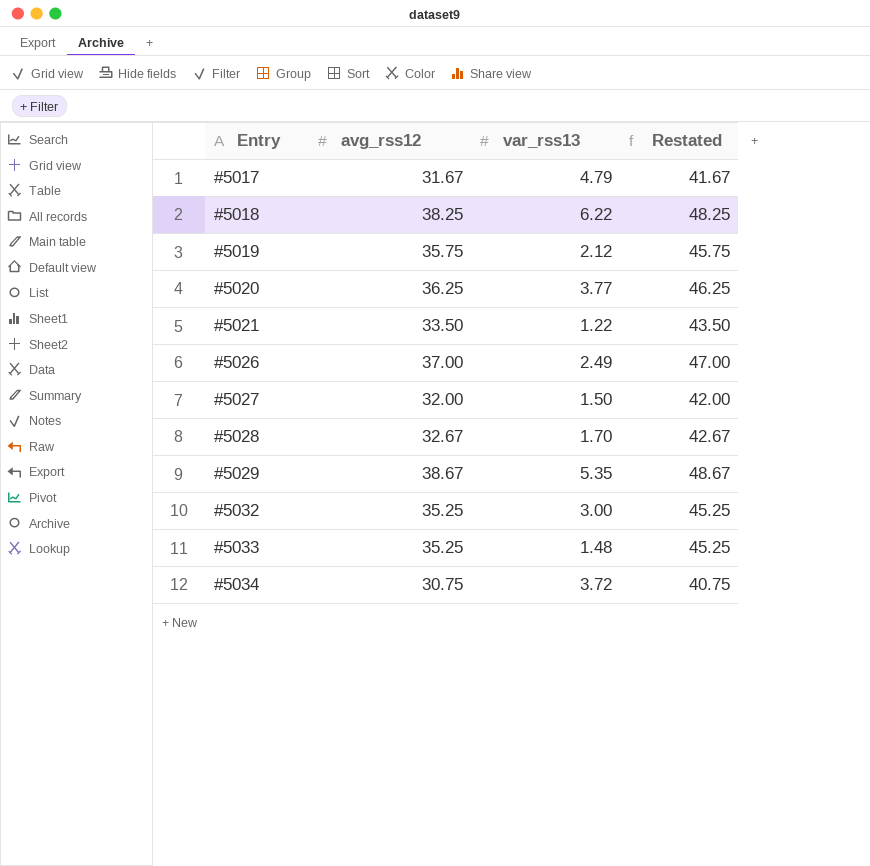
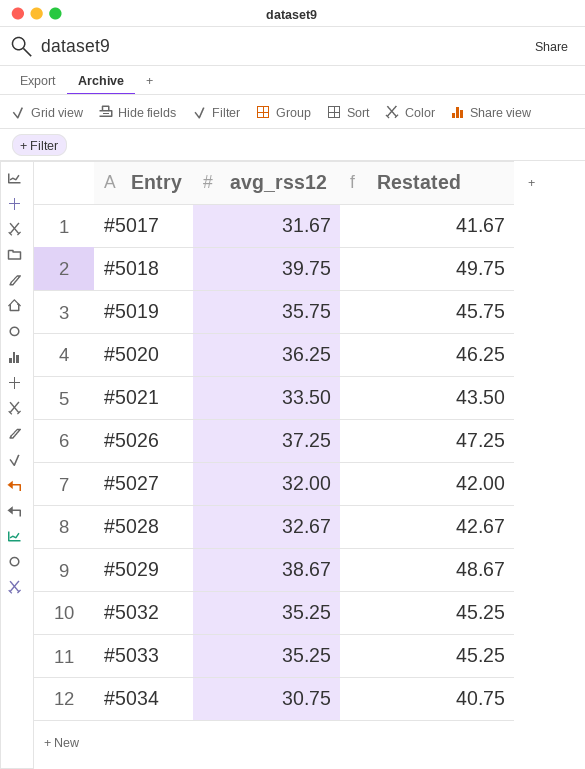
column var_rss13 | position: 3 -> none
#5018 | avg_rss12: 38.25 -> 39.75
#5018 | Restated: 48.25 -> 49.75
#5026 | avg_rss12: 37.00 -> 37.25
#5026 | Restated: 47.00 -> 47.25

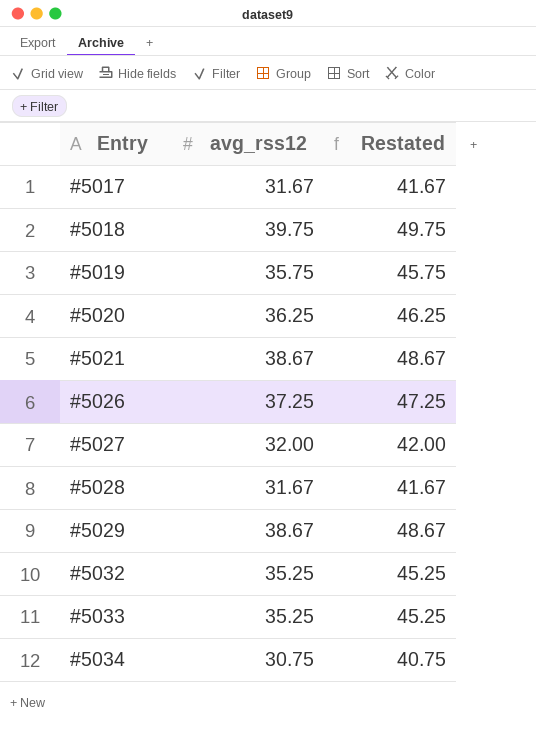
#5021 | avg_rss12: 33.50 -> 38.67
#5021 | Restated: 43.50 -> 48.67
#5028 | avg_rss12: 32.67 -> 31.67
#5028 | Restated: 42.67 -> 41.67

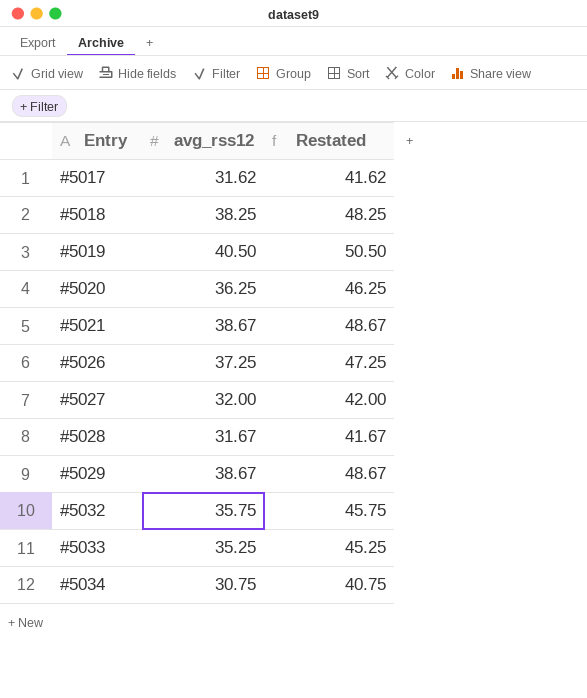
#5017 | avg_rss12: 31.67 -> 31.62
#5017 | Restated: 41.67 -> 41.62
#5018 | avg_rss12: 39.75 -> 38.25
#5018 | Restated: 49.75 -> 48.25
#5019 | avg_rss12: 35.75 -> 40.50
#5019 | Restated: 45.75 -> 50.50
#5032 | avg_rss12: 35.25 -> 35.75
#5032 | Restated: 45.25 -> 45.75

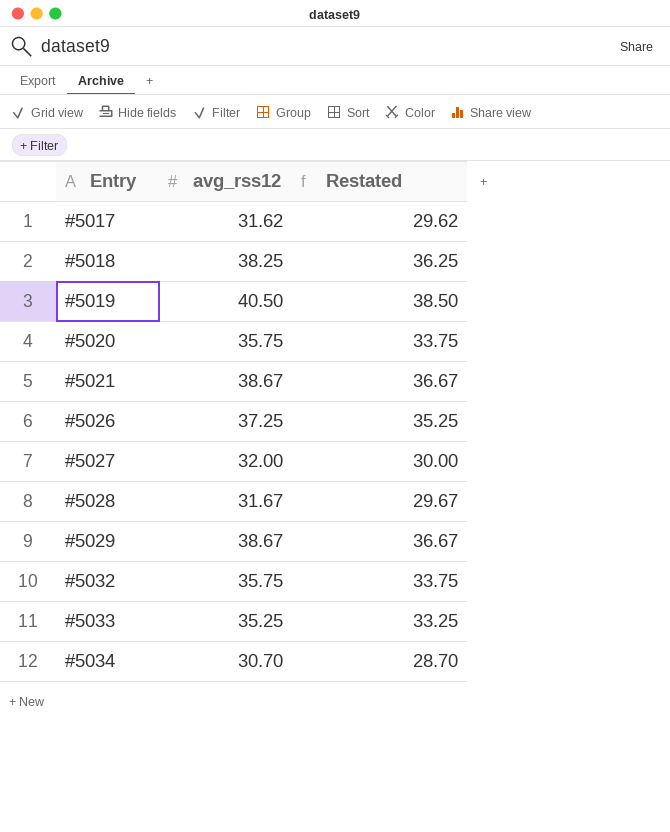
column Restated | formula: [avg_rss12] + 10 -> [avg_rss12] - 2
#5020 | avg_rss12: 36.25 -> 35.75
#5034 | avg_rss12: 30.75 -> 30.70

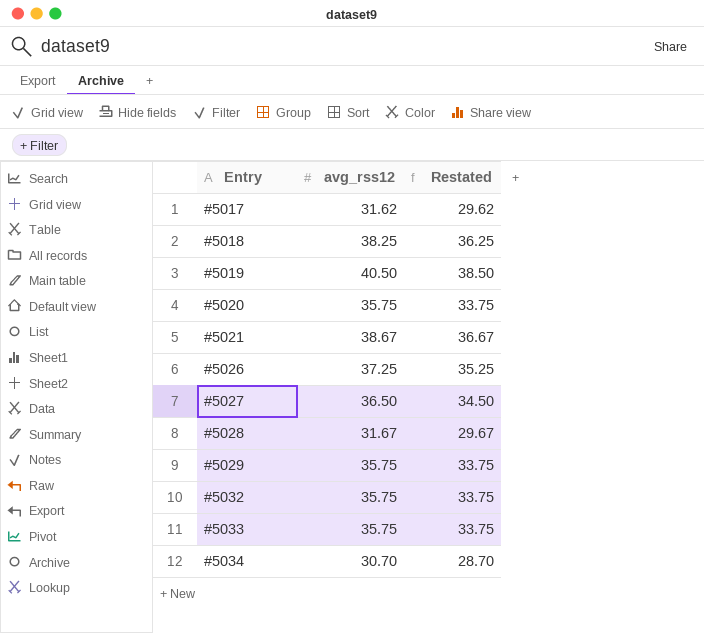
#5027 | avg_rss12: 32.00 -> 36.50
#5027 | Restated: 30.00 -> 34.50
#5029 | avg_rss12: 38.67 -> 35.75
#5029 | Restated: 36.67 -> 33.75
#5033 | avg_rss12: 35.25 -> 35.75
#5033 | Restated: 33.25 -> 33.75

